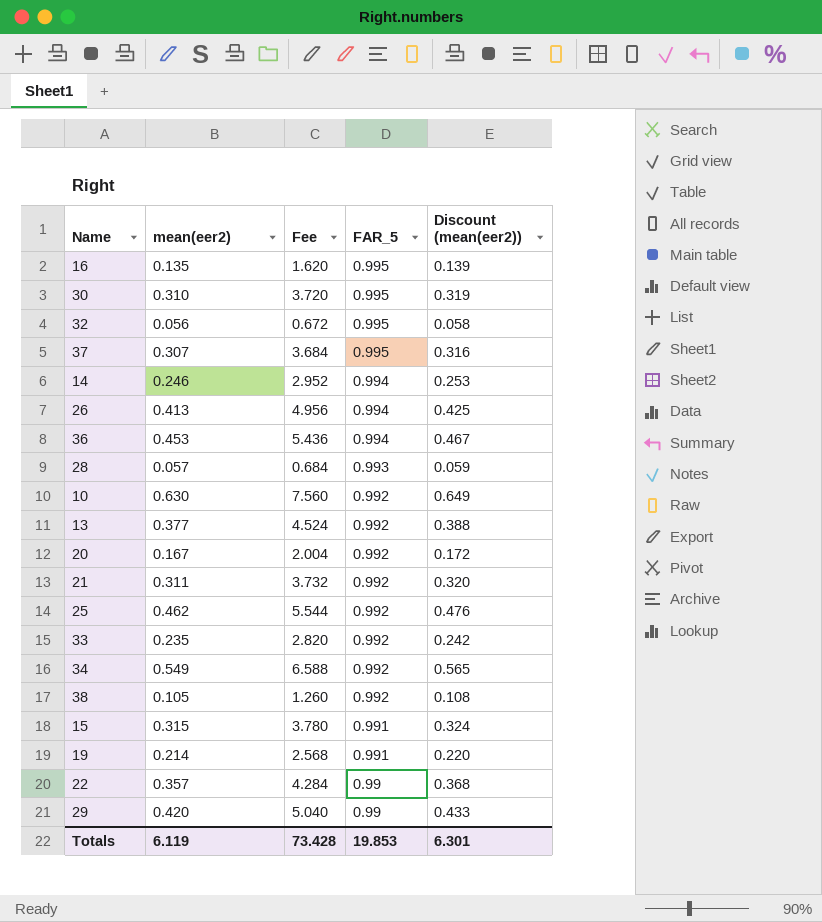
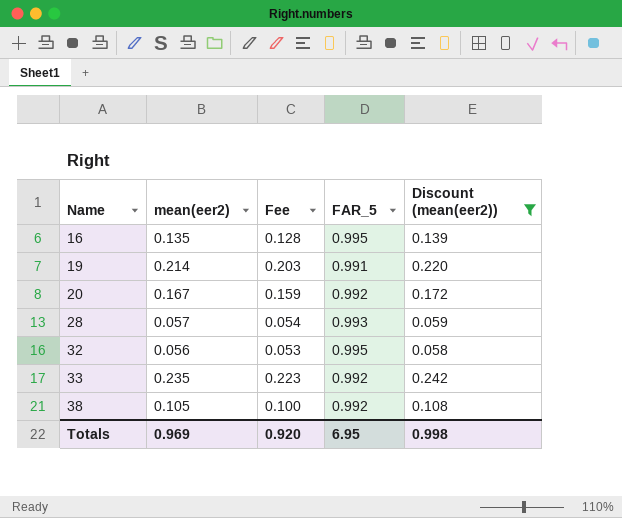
filter: none -> Discount (mean(eer2)) <= 0.242
row order: FAR_5 descending -> Name ascending
column Fee | formula: [mean(eer2)] * 12 -> [mean(eer2)] * 0.95
Totals | mean(eer2): 6.119 -> 0.969
Totals | Fee: 73.428 -> 0.920
Totals | FAR_5: 19.853 -> 6.95
Totals | Discount (mean(eer2)): 6.301 -> 0.998

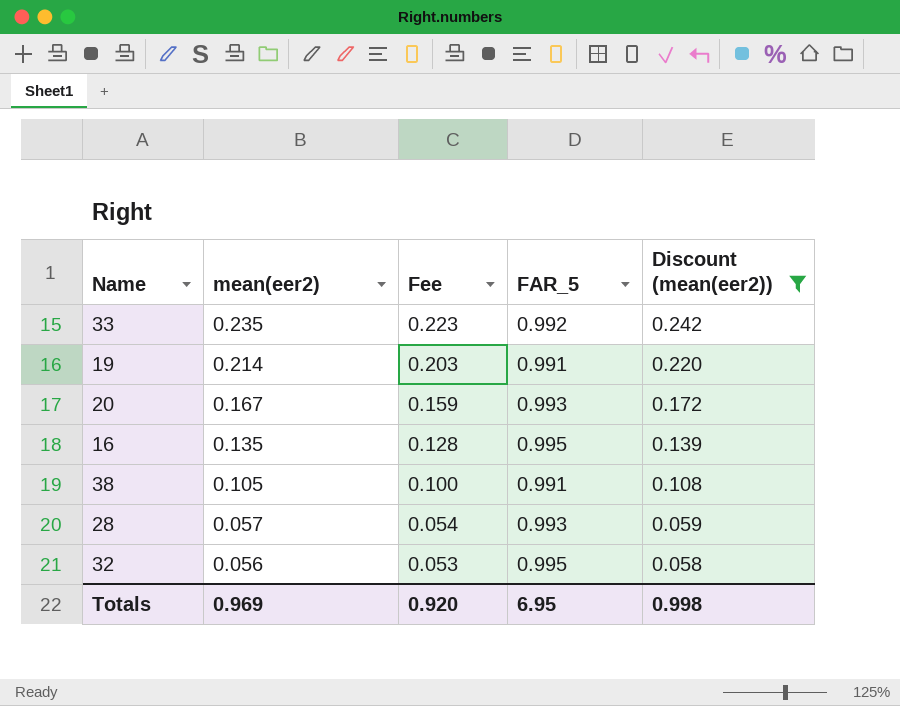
row order: Name ascending -> mean(eer2) descending
20 | FAR_5: 0.992 -> 0.993
38 | FAR_5: 0.992 -> 0.991

